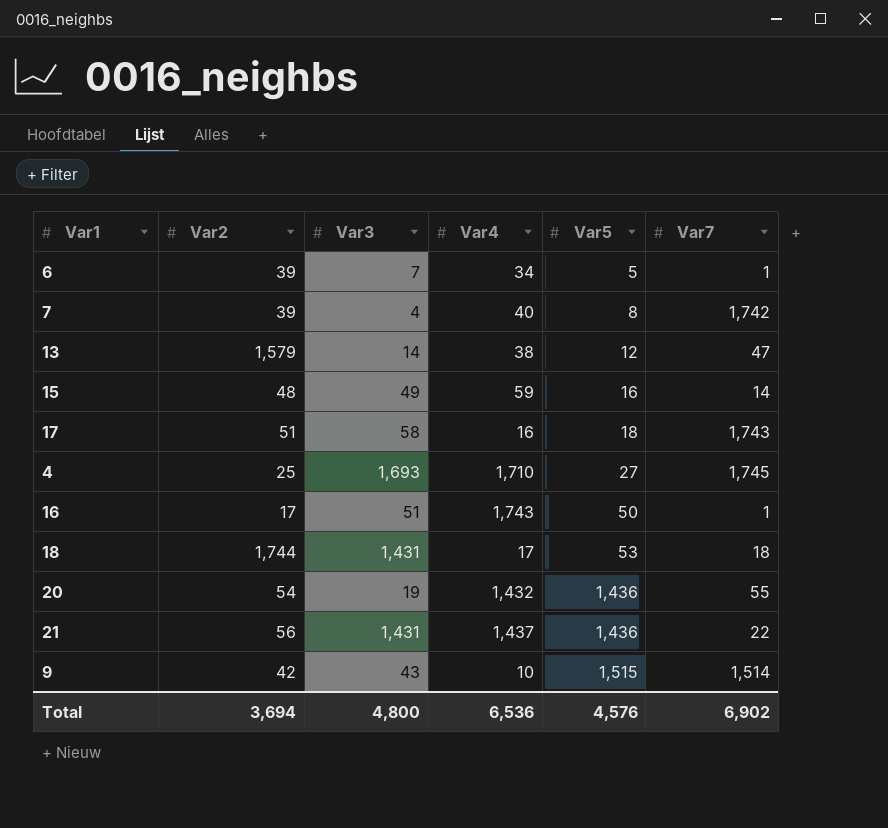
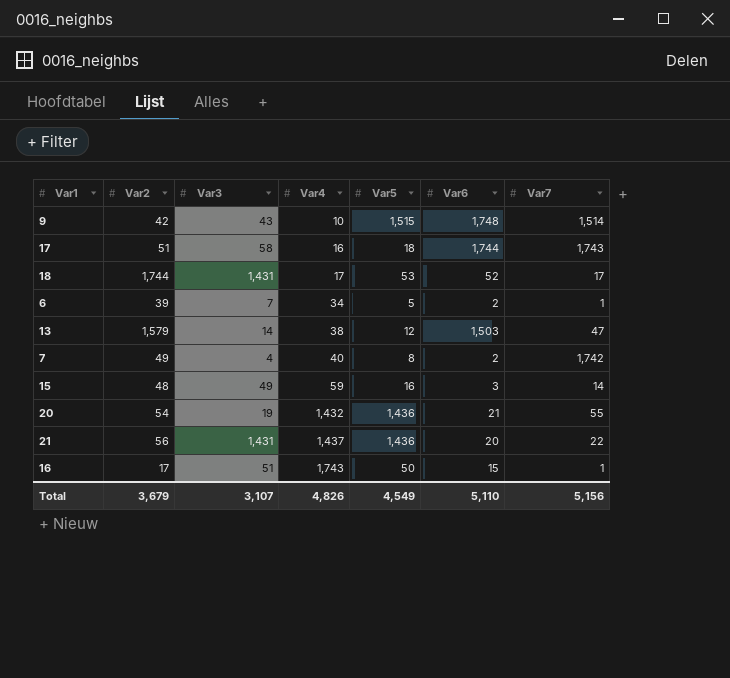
row order: Var5 ascending -> Var4 ascending
column Var6 | position: none -> 6
row 4: 25 | 1,693 | 1,710 | 27 | 1,745 -> none
18 | Var7: 18 -> 17
7 | Var2: 39 -> 49
Total | Var2: 3,694 -> 3,679
Total | Var3: 4,800 -> 3,107
Total | Var4: 6,536 -> 4,826
Total | Var5: 4,576 -> 4,549
Total | Var7: 6,902 -> 5,156

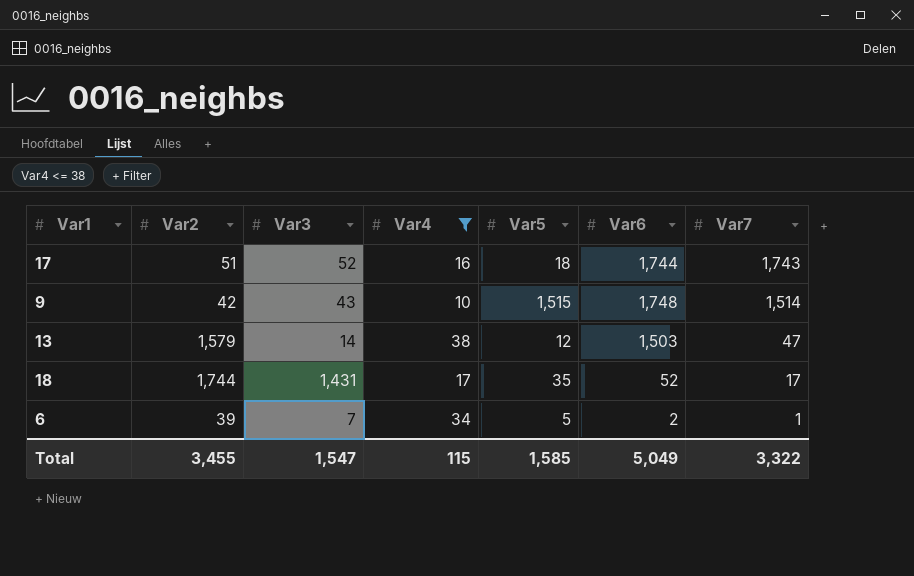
filter: none -> Var4 <= 38
row order: Var4 ascending -> Var7 descending
17 | Var3: 58 -> 52
18 | Var5: 53 -> 35
Total | Var2: 3,679 -> 3,455
Total | Var3: 3,107 -> 1,547
Total | Var4: 4,826 -> 115
Total | Var5: 4,549 -> 1,585
Total | Var6: 5,110 -> 5,049
Total | Var7: 5,156 -> 3,322

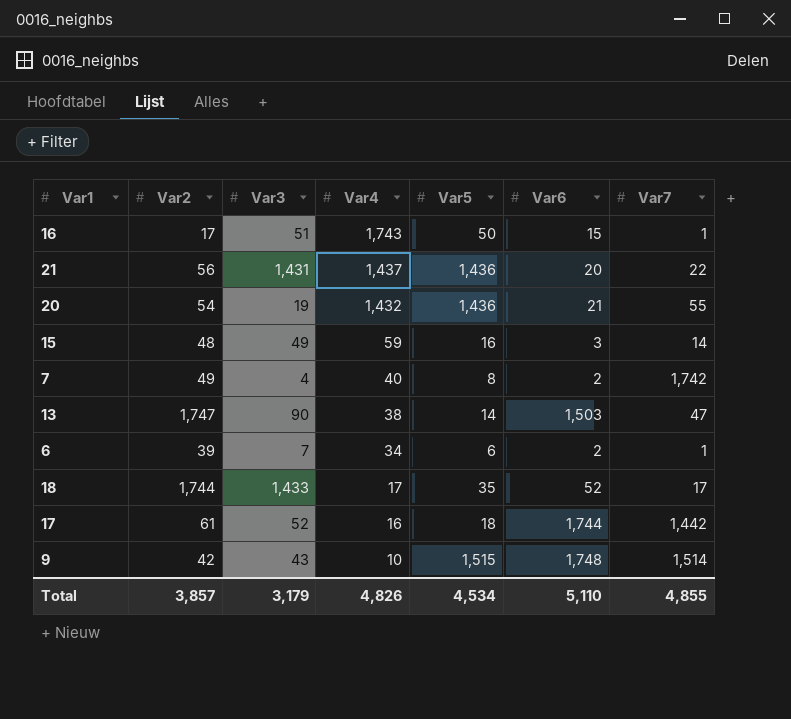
filter: Var4 <= 38 -> none
row order: Var7 descending -> Var4 descending
13 | Var2: 1,579 -> 1,747
13 | Var3: 14 -> 90
13 | Var5: 12 -> 14
6 | Var5: 5 -> 6
18 | Var3: 1,431 -> 1,433
17 | Var2: 51 -> 61
17 | Var7: 1,743 -> 1,442
Total | Var2: 3,455 -> 3,857
Total | Var3: 1,547 -> 3,179
Total | Var4: 115 -> 4,826
Total | Var5: 1,585 -> 4,534
Total | Var6: 5,049 -> 5,110
Total | Var7: 3,322 -> 4,855

